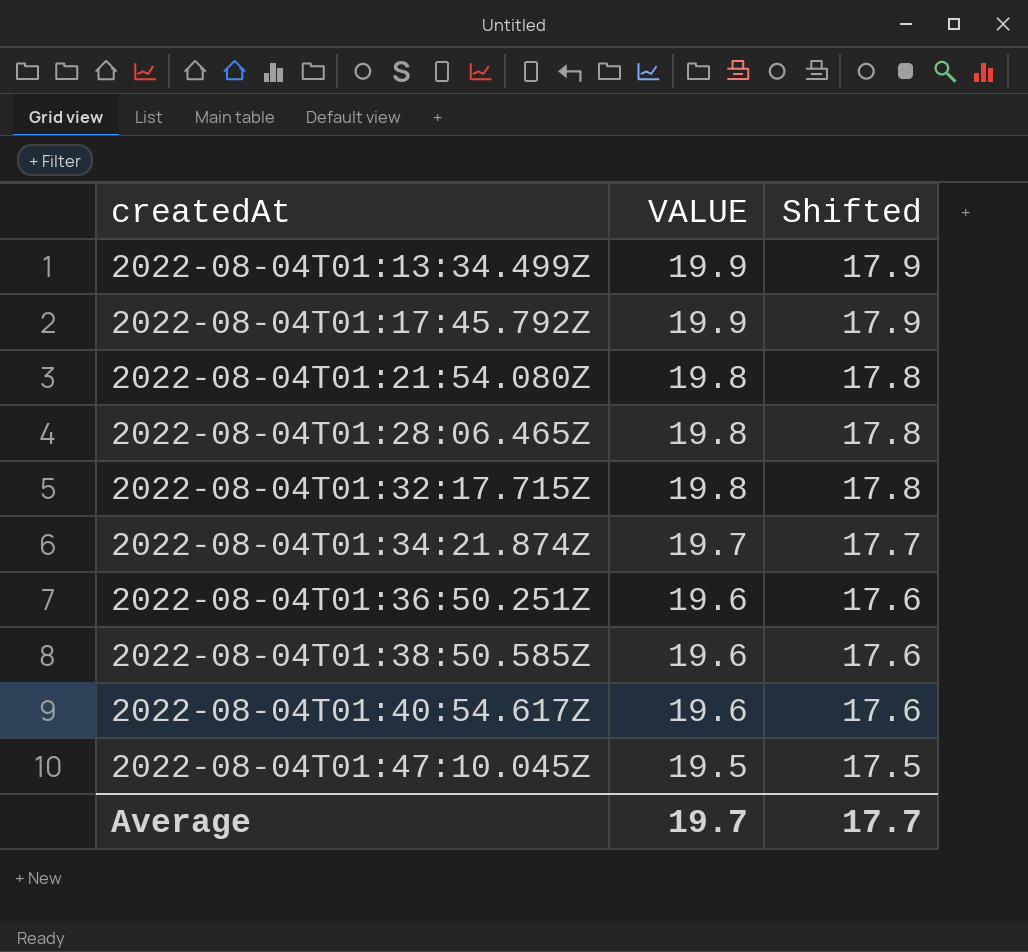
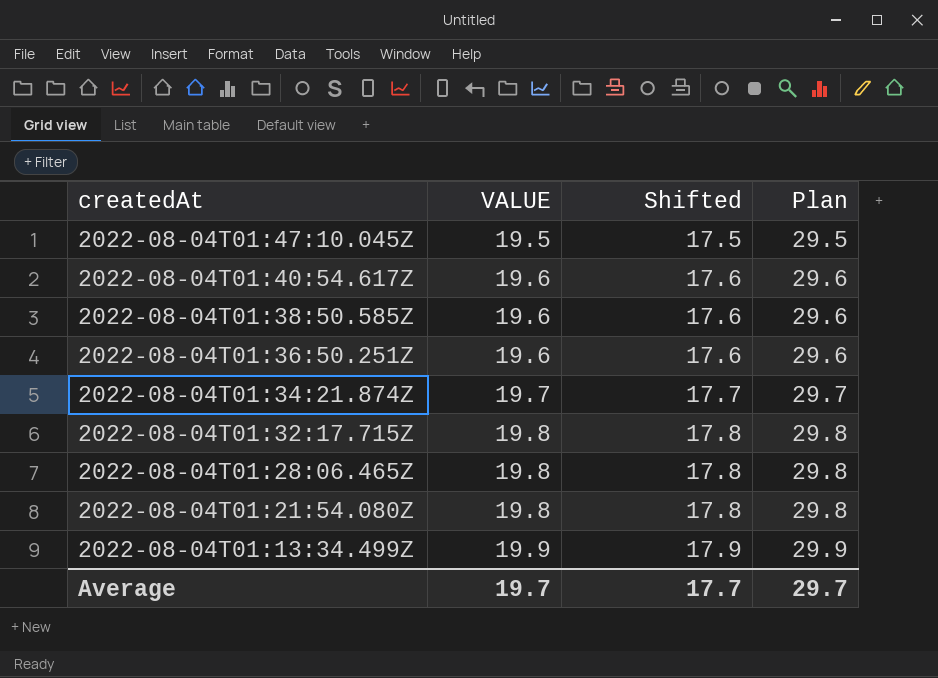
row order: createdAt ascending -> createdAt descending
column Plan | formula: none -> [VALUE] + 10
row 2022-08-04T01:17:45.792Z: 19.9 | 17.9 -> none

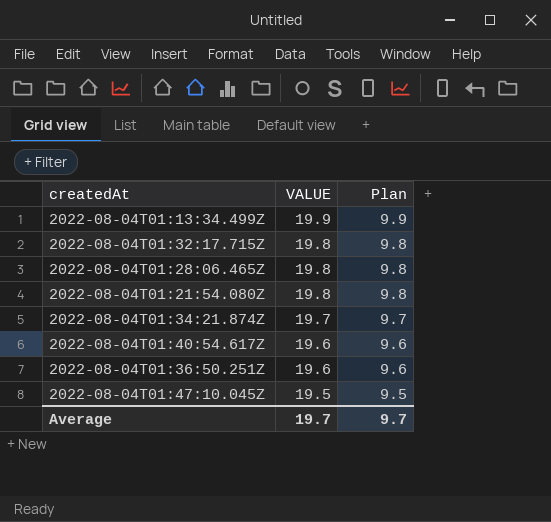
row order: createdAt descending -> VALUE descending
column Shifted | formula: [VALUE] - 2 -> none
column Plan | formula: [VALUE] + 10 -> [VALUE] - 10
row 2022-08-04T01:38:50.585Z: 19.6 | 17.6 | 29.6 -> none
Average | Plan: 29.7 -> 9.7

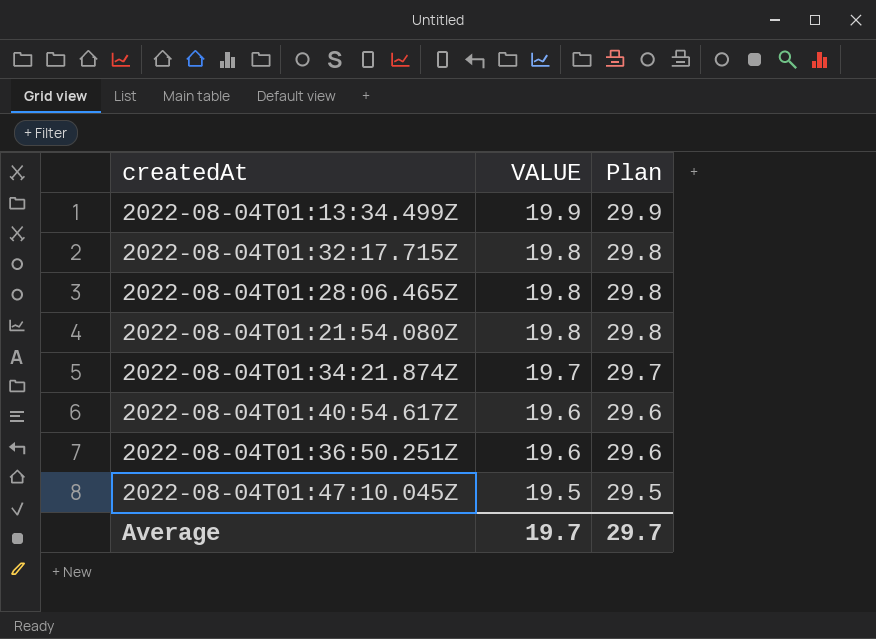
column Plan | formula: [VALUE] - 10 -> [VALUE] + 10
Average | Plan: 9.7 -> 29.7

